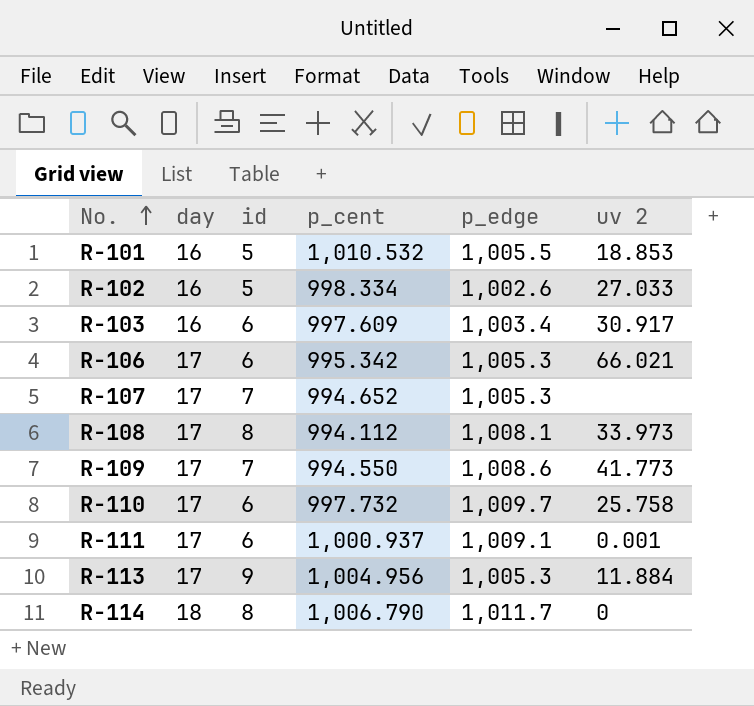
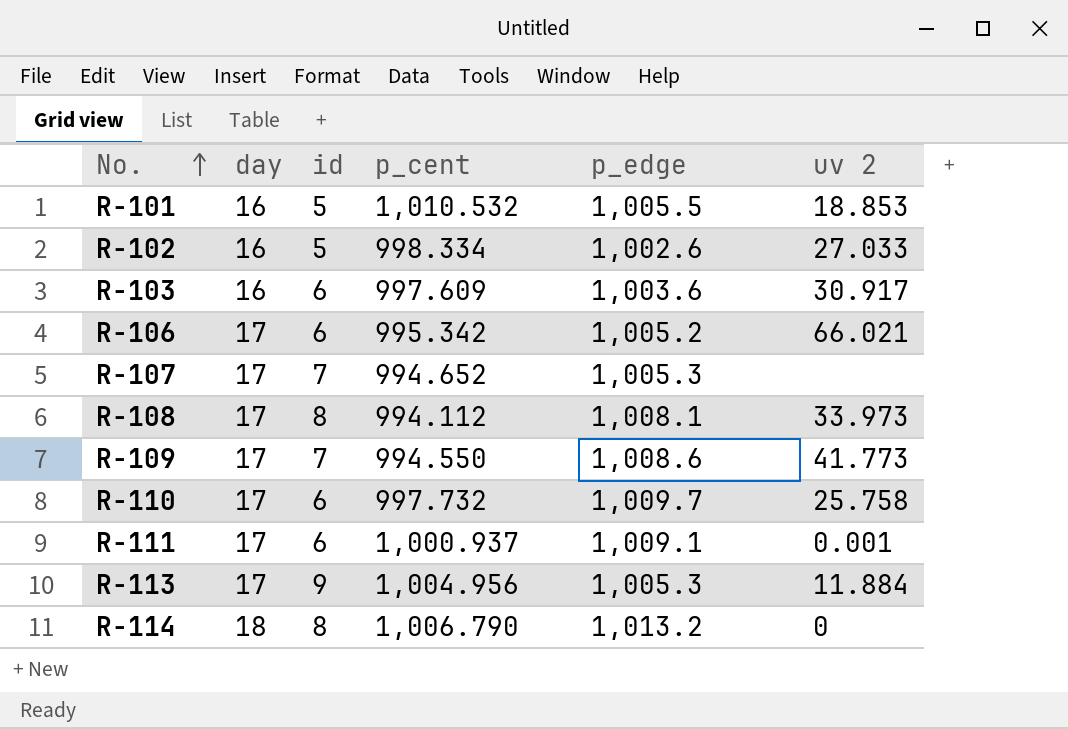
R-103 | p_edge: 1,003.4 -> 1,003.6
R-106 | p_edge: 1,005.3 -> 1,005.2
R-114 | p_edge: 1,011.7 -> 1,013.2

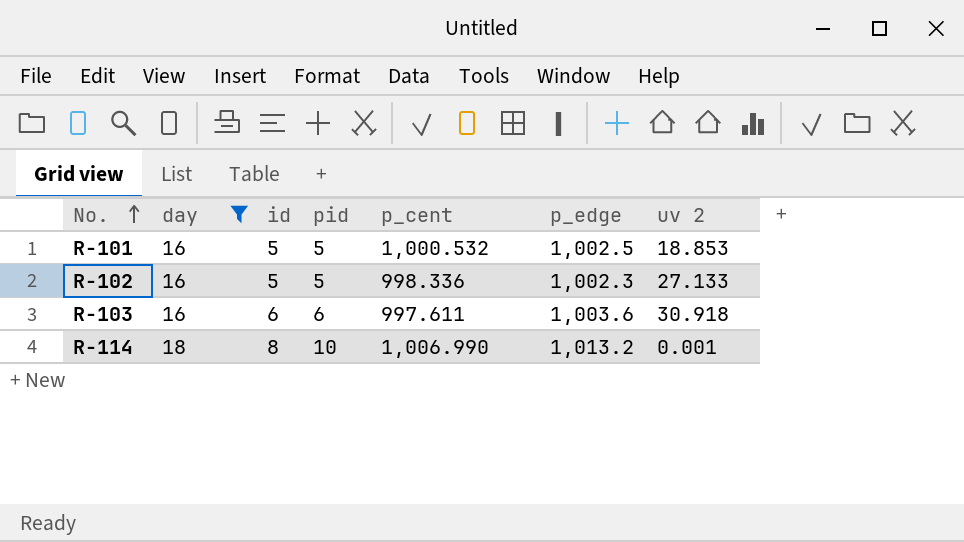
filter: none -> day != 17
column pid | position: none -> 4
R-101 | p_cent: 1,010.532 -> 1,000.532
R-101 | p_edge: 1,005.5 -> 1,002.5
R-102 | p_cent: 998.334 -> 998.336
R-102 | p_edge: 1,002.6 -> 1,002.3
R-102 | uv 2: 27.033 -> 27.133
R-103 | p_cent: 997.609 -> 997.611
R-103 | uv 2: 30.917 -> 30.918
R-114 | p_cent: 1,006.790 -> 1,006.990
R-114 | uv 2: 0 -> 0.001

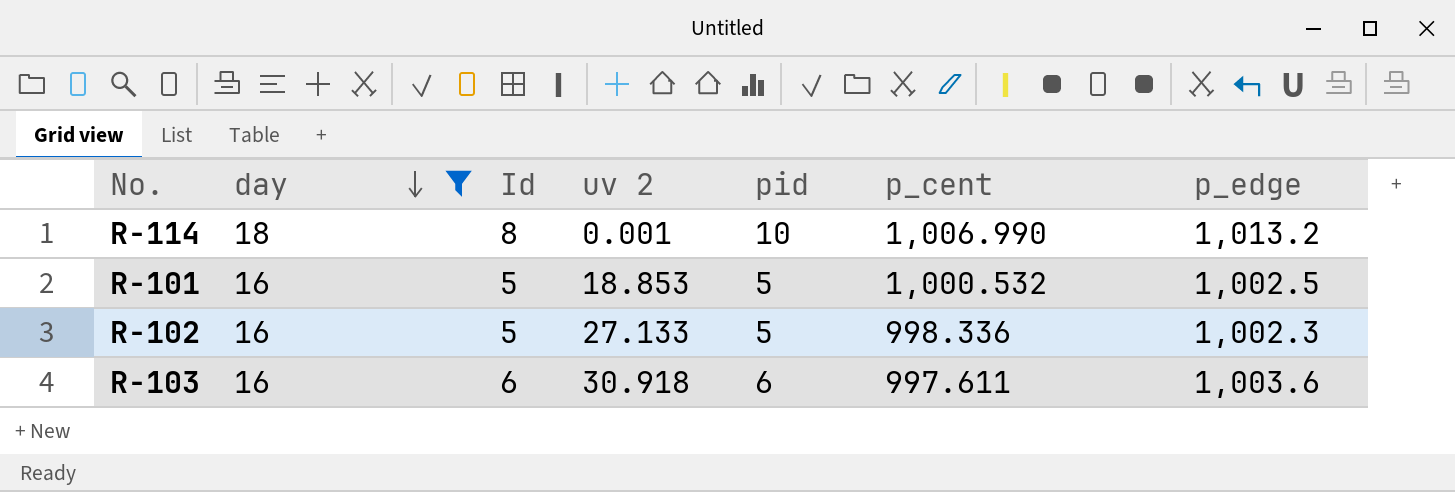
row order: No. ascending -> day descending
column name: id -> Id
column uv 2 | position: 7 -> 4

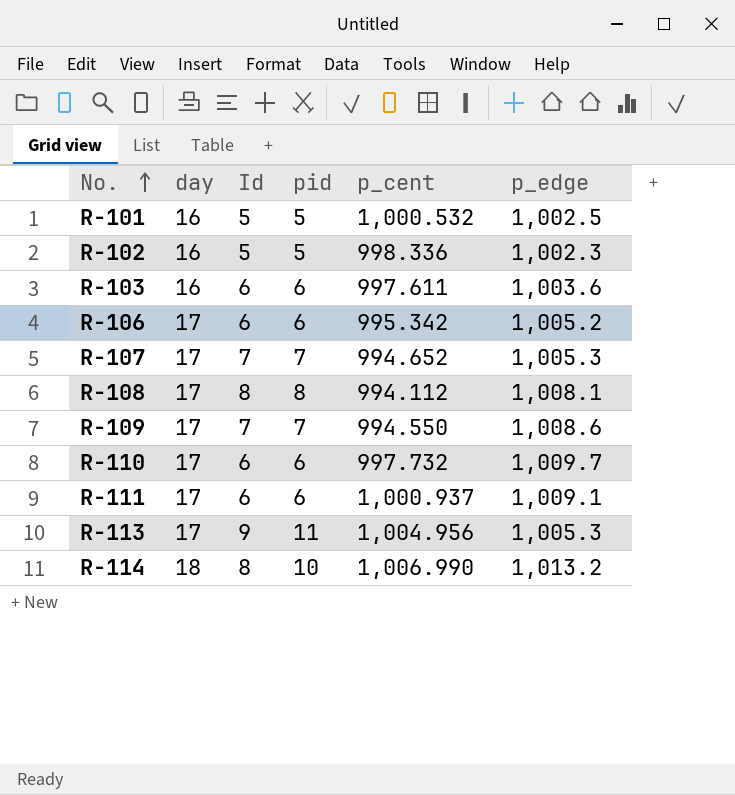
filter: day != 17 -> none
row order: day descending -> No. ascending
column uv 2 | position: 4 -> none

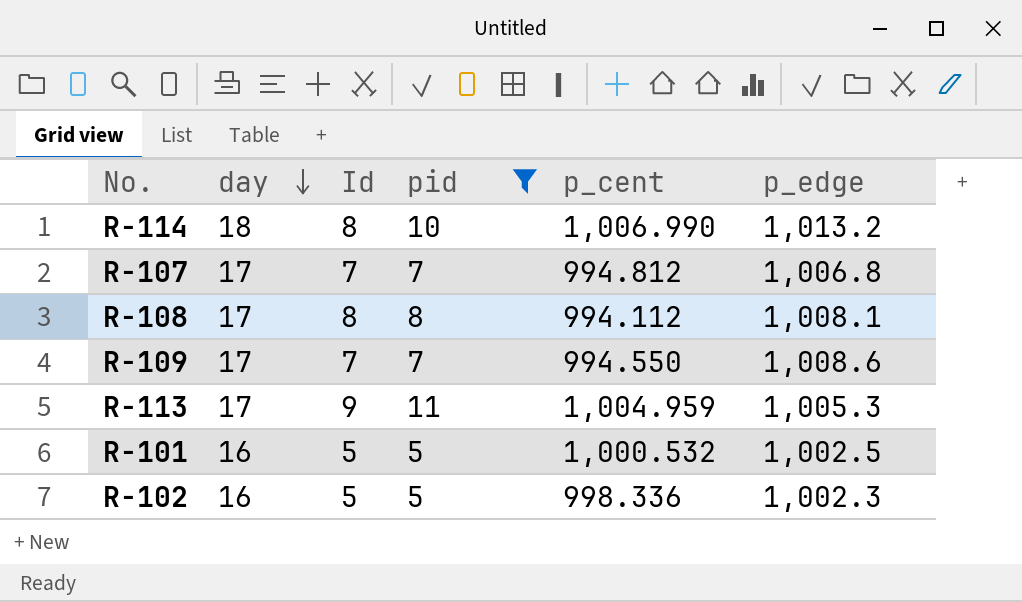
filter: none -> pid != 6
row order: No. ascending -> day descending
R-107 | p_cent: 994.652 -> 994.812
R-107 | p_edge: 1,005.3 -> 1,006.8
R-113 | p_cent: 1,004.956 -> 1,004.959

